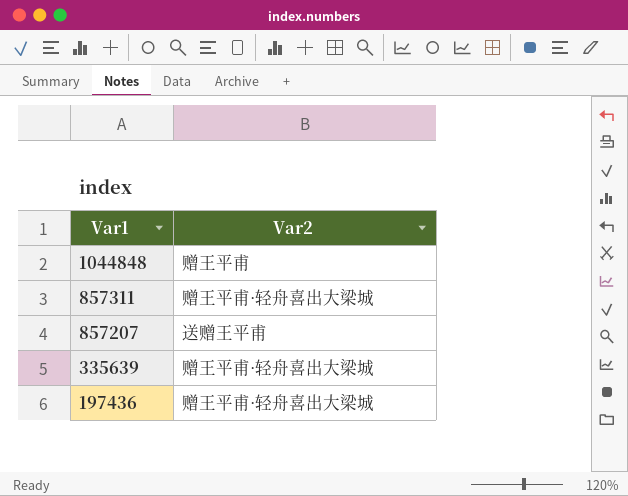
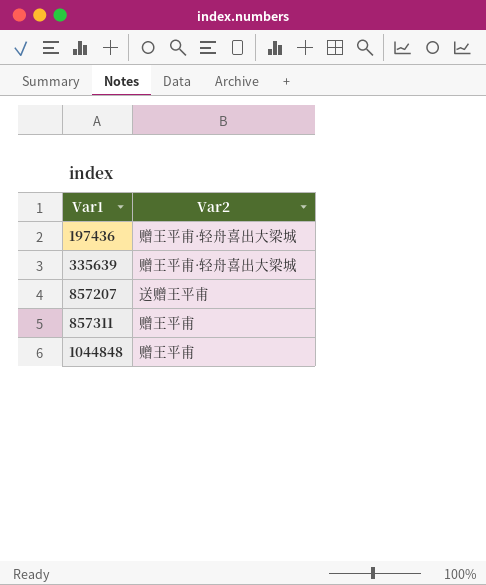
row order: Var1 descending -> Var1 ascending
857311 | Var2: 赠王平甫·轻舟喜出大梁城 -> 赠王平甫

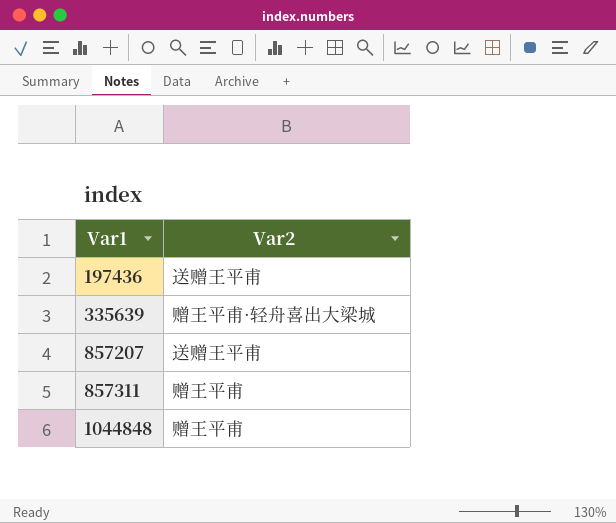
197436 | Var2: 赠王平甫·轻舟喜出大梁城 -> 送赠王平甫

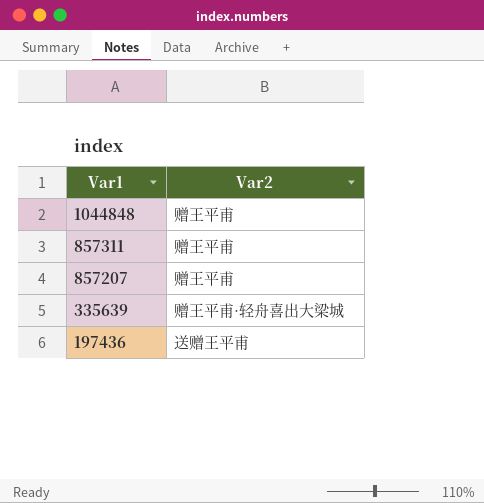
row order: Var1 ascending -> Var1 descending
857207 | Var2: 送赠王平甫 -> 赠王平甫

